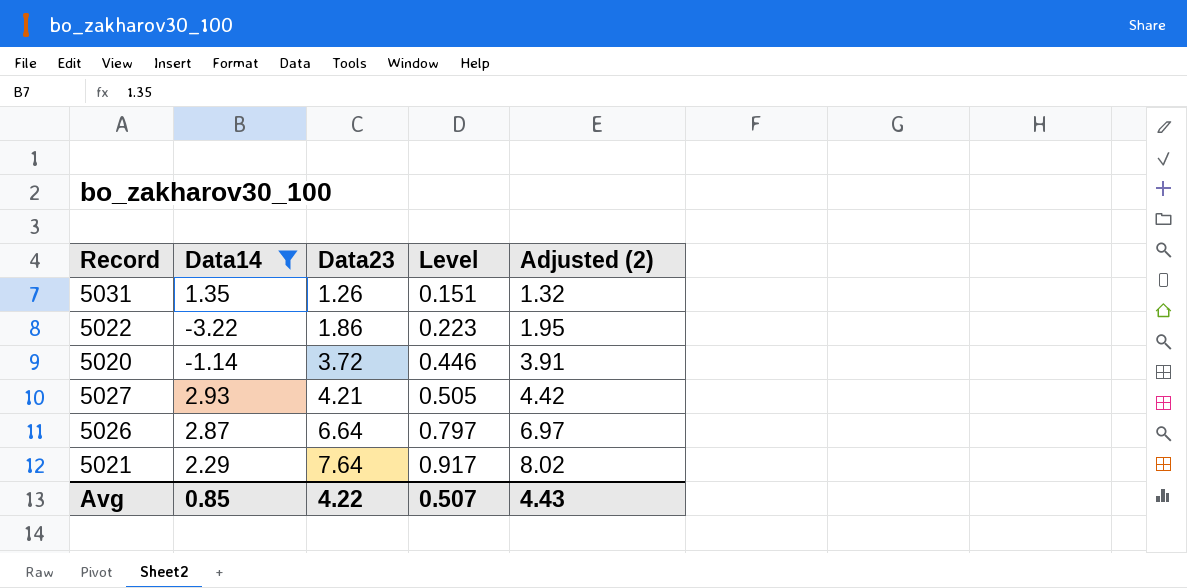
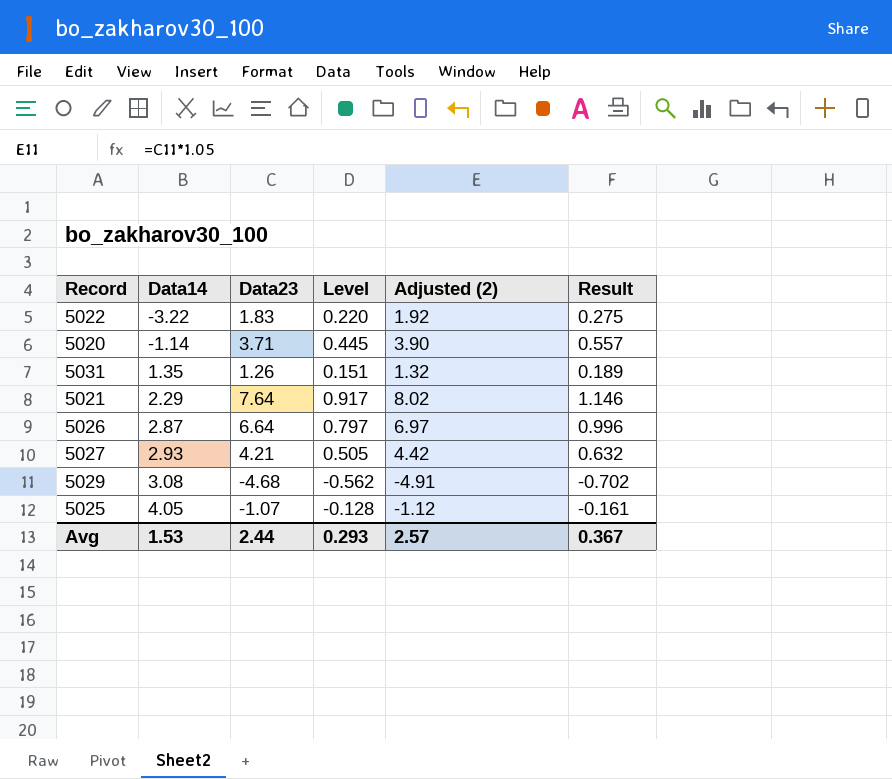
filter: Data14 <= 2.93 -> none
row order: Data23 ascending -> Data14 ascending
column Result | formula: none -> [Data23] * 0.15
5022 | Data23: 1.86 -> 1.83
5022 | Level: 0.223 -> 0.220
5022 | Adjusted (2): 1.95 -> 1.92
5020 | Data23: 3.72 -> 3.71
5020 | Level: 0.446 -> 0.445
5020 | Adjusted (2): 3.91 -> 3.90
Avg | Data14: 0.85 -> 1.53
Avg | Data23: 4.22 -> 2.44
Avg | Level: 0.507 -> 0.293
Avg | Adjusted (2): 4.43 -> 2.57

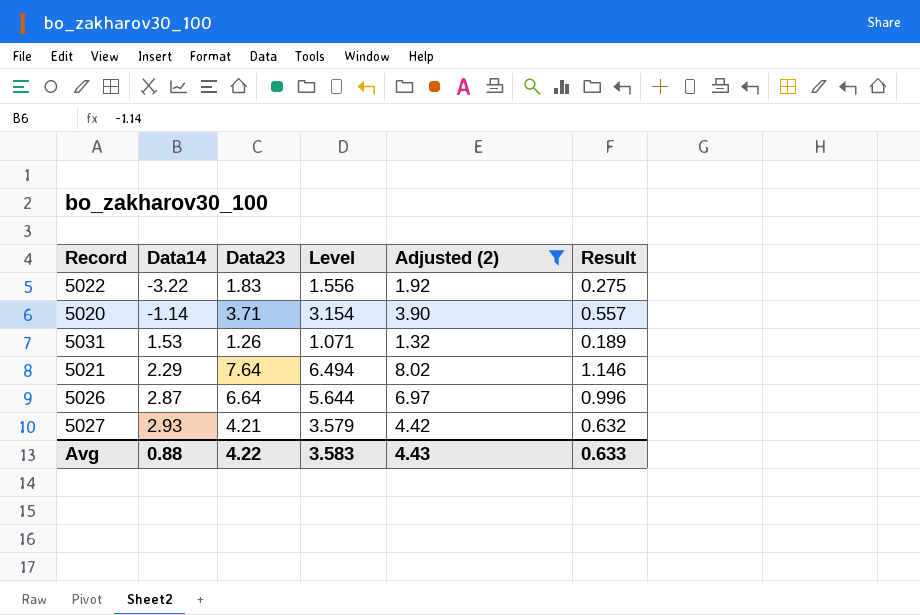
filter: none -> Adjusted (2) >= 1.32
column Level | formula: [Data23] * 0.12 -> [Data23] * 0.85
5031 | Data14: 1.35 -> 1.53
Avg | Data14: 1.53 -> 0.88
Avg | Data23: 2.44 -> 4.22
Avg | Level: 0.293 -> 3.583
Avg | Adjusted (2): 2.57 -> 4.43
Avg | Result: 0.367 -> 0.633

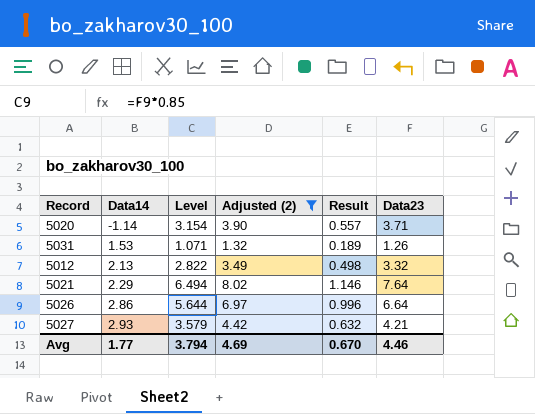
column Data23 | position: 3 -> 6
row 5022: -3.22 | 1.83 | 1.556 | 1.92 | 0.275 -> none
row 5012: none -> 2.13 | 2.822 | 3.49 | 0.498 | 3.32
5026 | Data14: 2.87 -> 2.86
Avg | Data14: 0.88 -> 1.77
Avg | Level: 3.583 -> 3.794
Avg | Adjusted (2): 4.43 -> 4.69
Avg | Result: 0.633 -> 0.670
Avg | Data23: 4.22 -> 4.46

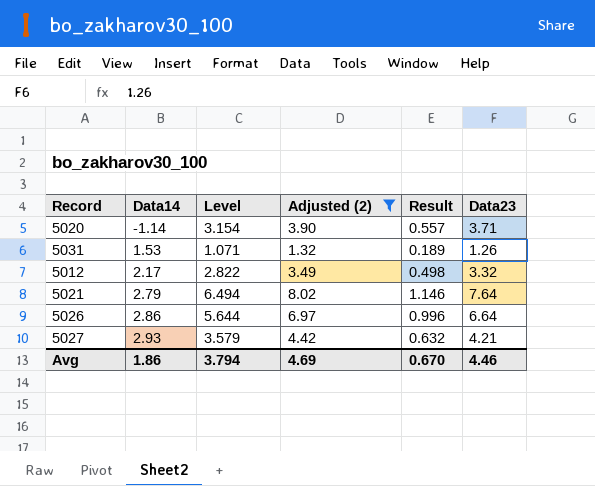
5012 | Data14: 2.13 -> 2.17
5021 | Data14: 2.29 -> 2.79
Avg | Data14: 1.77 -> 1.86

